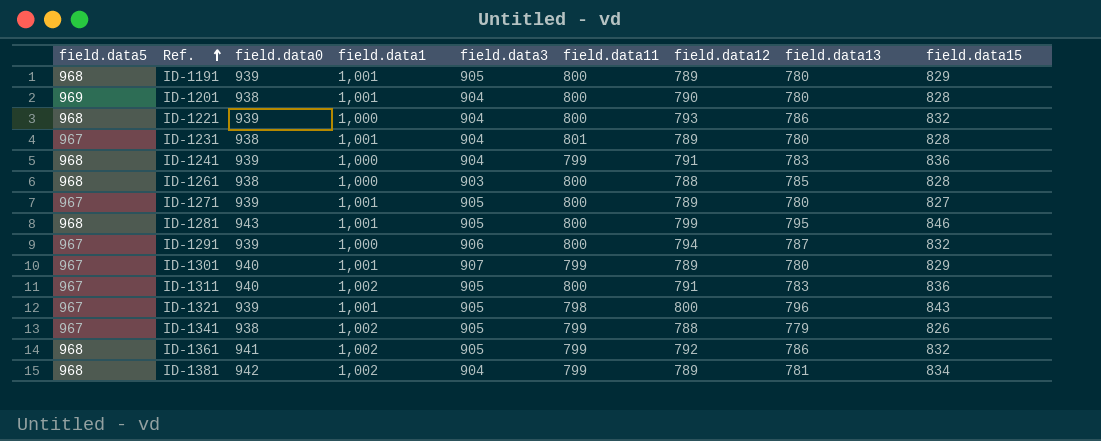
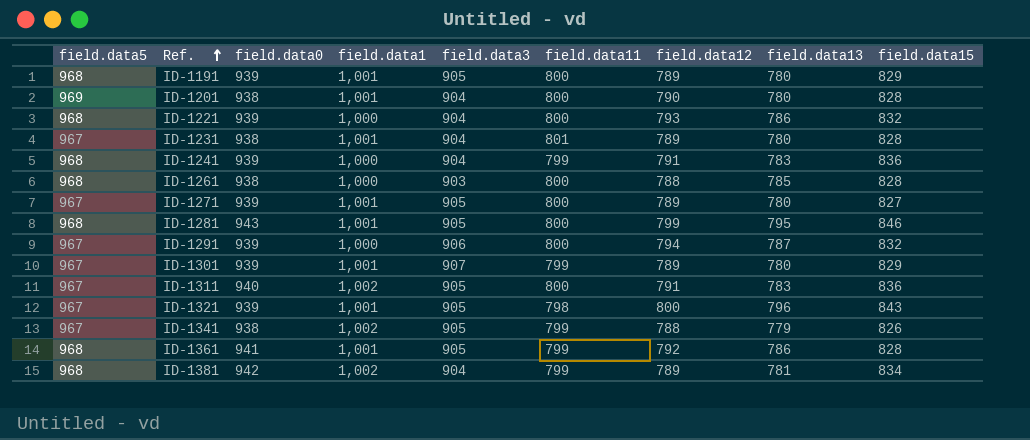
ID-1301 | field.data0: 940 -> 939
ID-1361 | field.data1: 1,002 -> 1,001
ID-1361 | field.data15: 832 -> 828

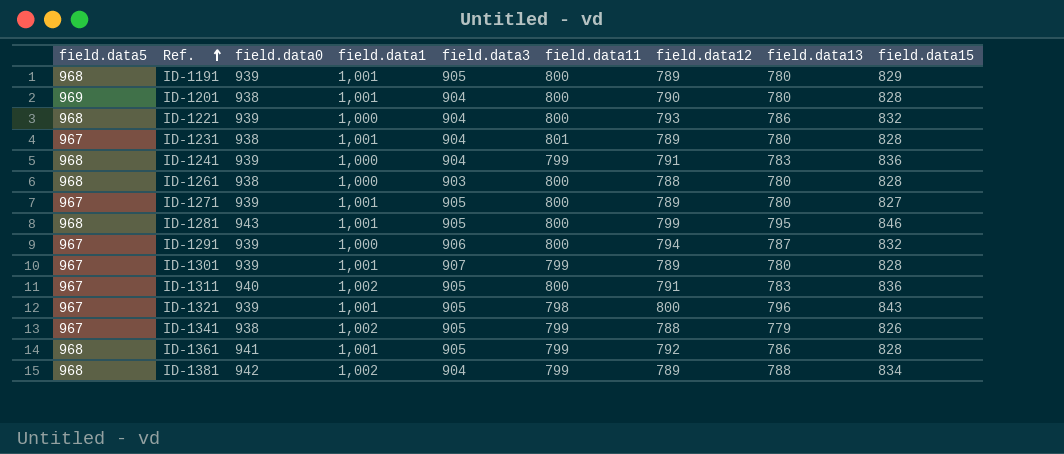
ID-1261 | field.data13: 785 -> 780
ID-1301 | field.data15: 829 -> 828
ID-1381 | field.data13: 781 -> 788

